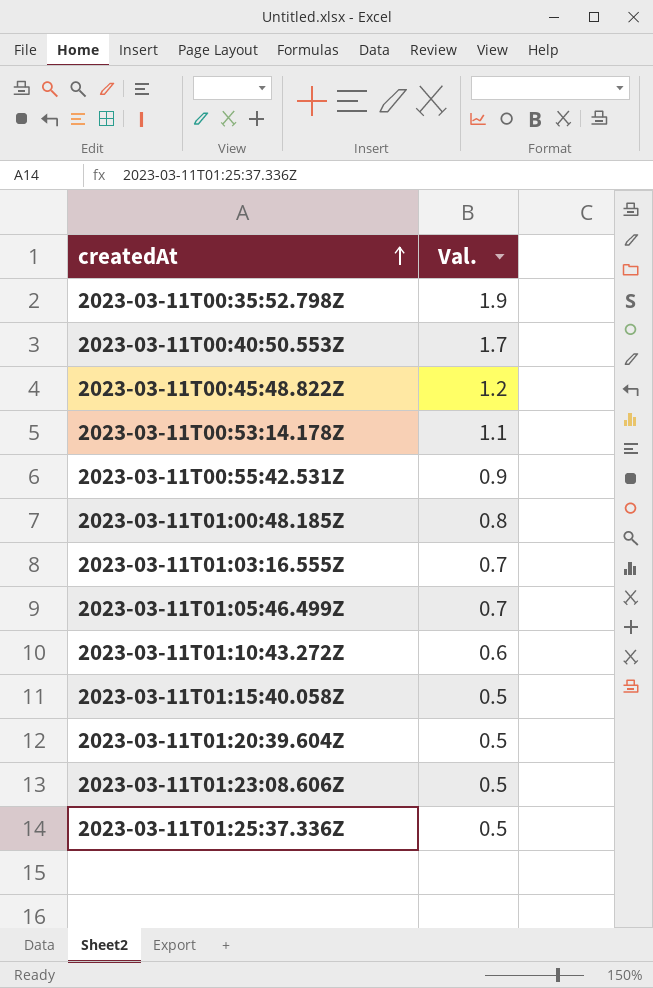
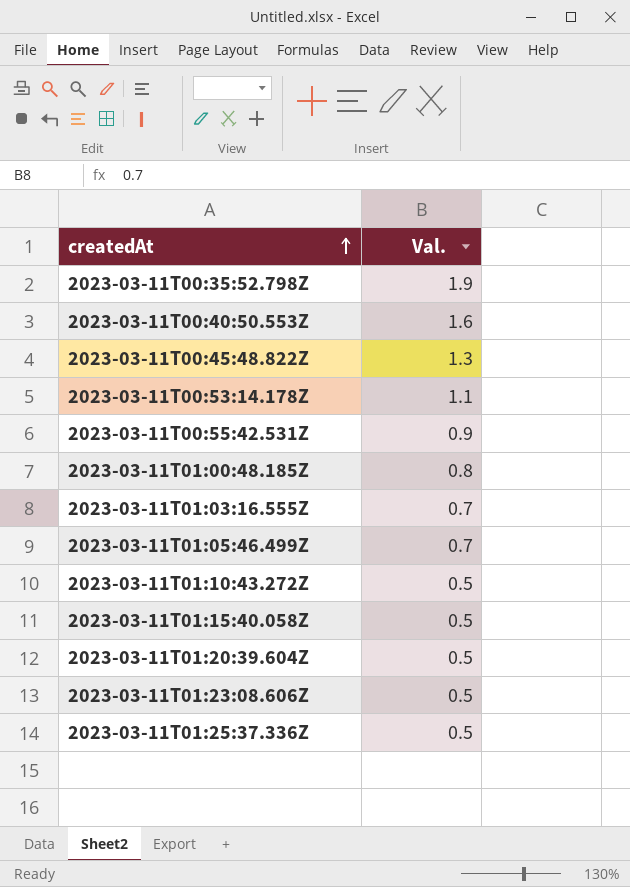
2023-03-11T00:40:50.553Z | Val.: 1.7 -> 1.6
2023-03-11T00:45:48.822Z | Val.: 1.2 -> 1.3
2023-03-11T01:10:43.272Z | Val.: 0.6 -> 0.5

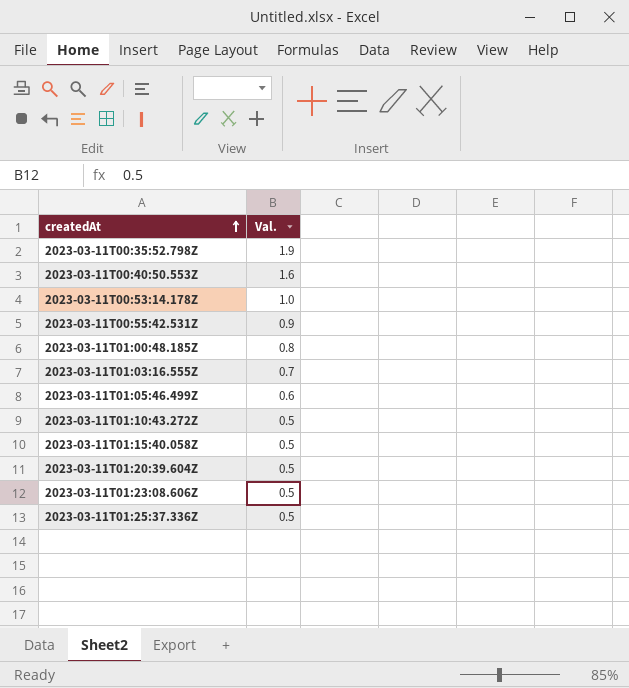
row 2023-03-11T00:45:48.822Z: 1.3 -> none
2023-03-11T00:53:14.178Z | Val.: 1.1 -> 1.0
2023-03-11T01:05:46.499Z | Val.: 0.7 -> 0.6

